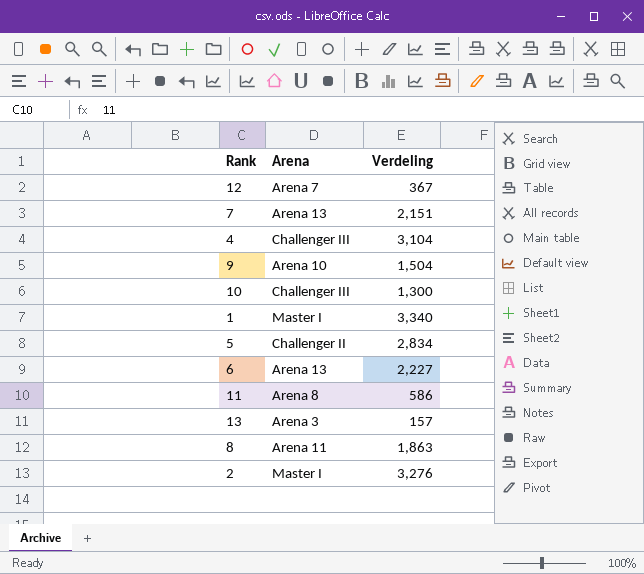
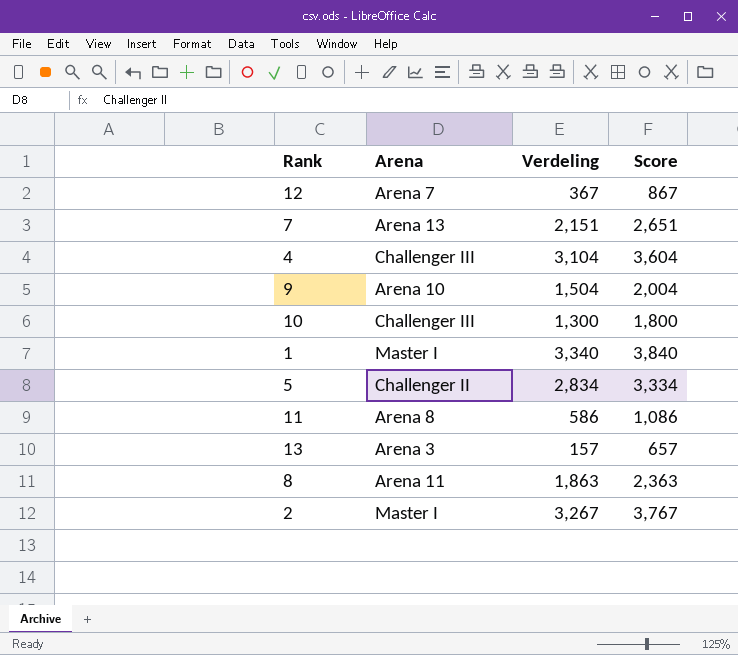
column Score | formula: none -> [Verdeling] + 500
row 6: Arena 13 | 2,227 -> none
2 | Verdeling: 3,276 -> 3,267

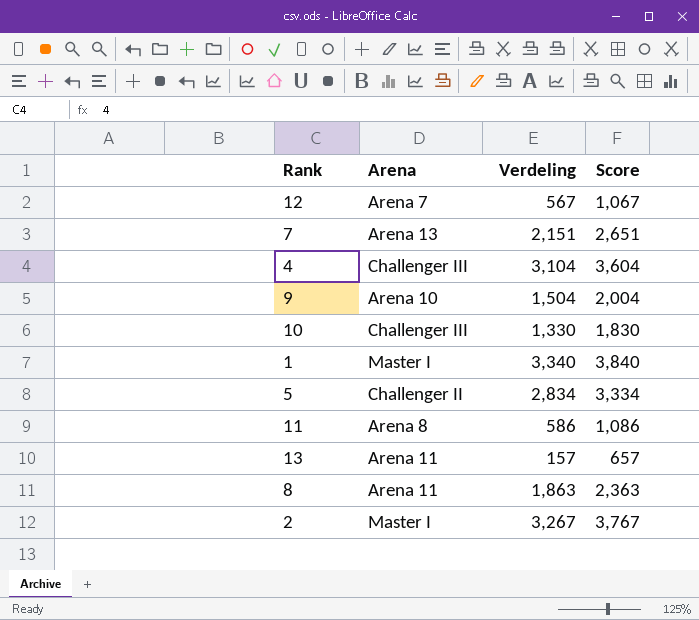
12 | Verdeling: 367 -> 567
12 | Score: 867 -> 1,067
10 | Verdeling: 1,300 -> 1,330
10 | Score: 1,800 -> 1,830
13 | Arena: Arena 3 -> Arena 11

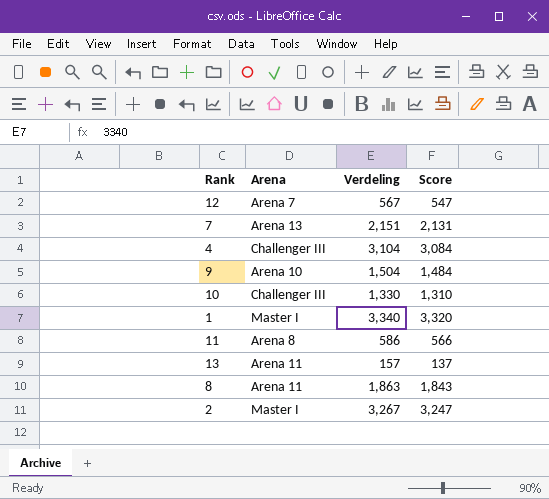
column Score | formula: [Verdeling] + 500 -> [Verdeling] - 20
row 5: Challenger II | 2,834 | 3,334 -> none

